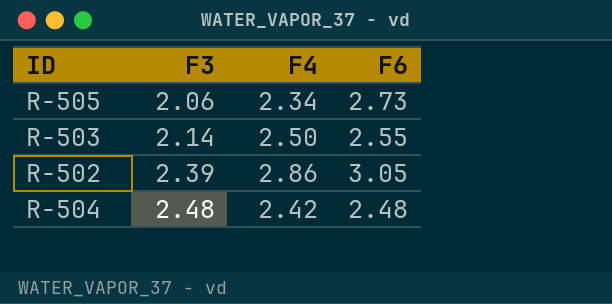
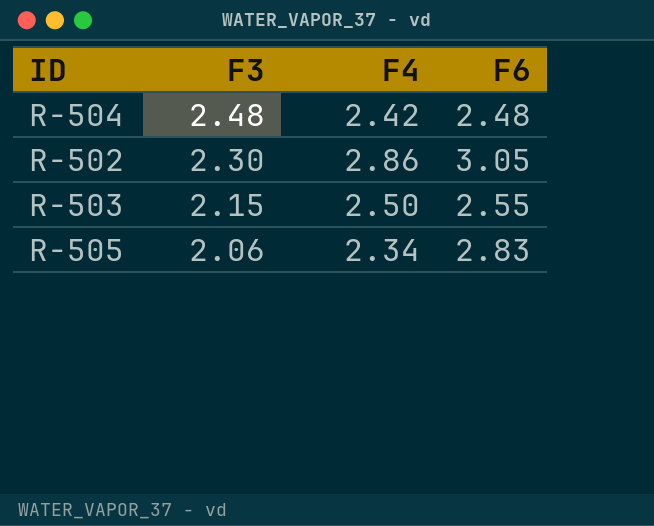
row order: F3 ascending -> F3 descending
R-502 | F3: 2.39 -> 2.30
R-503 | F3: 2.14 -> 2.15
R-505 | F6: 2.73 -> 2.83

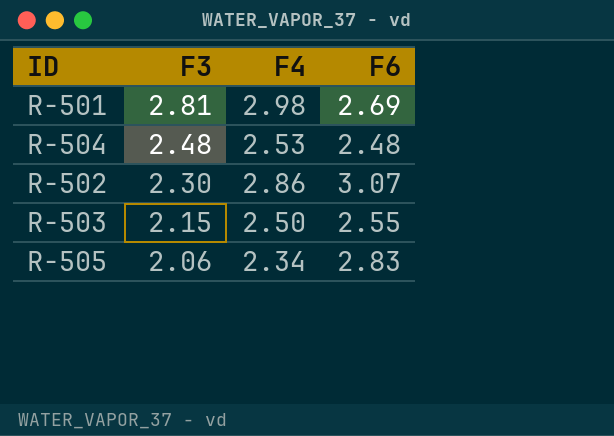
row R-501: none -> 2.81 | 2.98 | 2.69
R-504 | F4: 2.42 -> 2.53
R-502 | F6: 3.05 -> 3.07

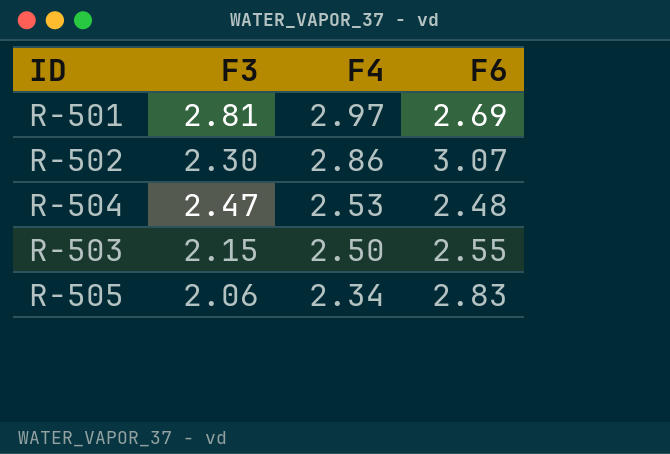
row order: F3 descending -> F4 descending
R-501 | F4: 2.98 -> 2.97
R-504 | F3: 2.48 -> 2.47

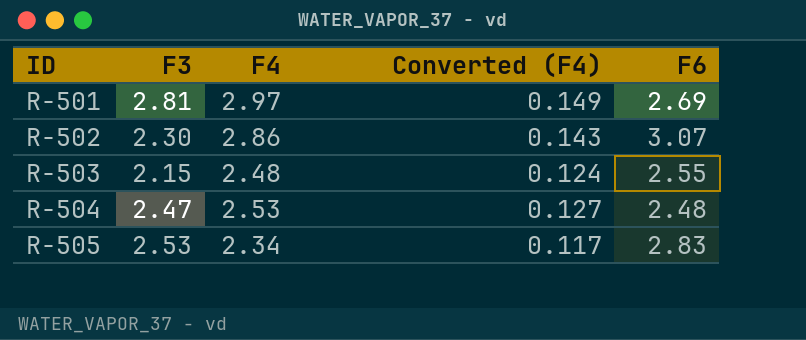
row order: F4 descending -> ID ascending
column Converted (F4) | formula: none -> [F4] * 0.05
R-503 | F4: 2.50 -> 2.48
R-505 | F3: 2.06 -> 2.53

